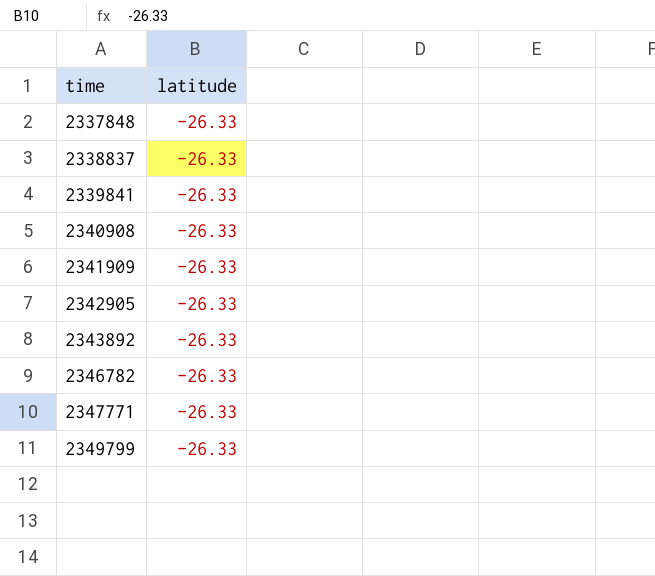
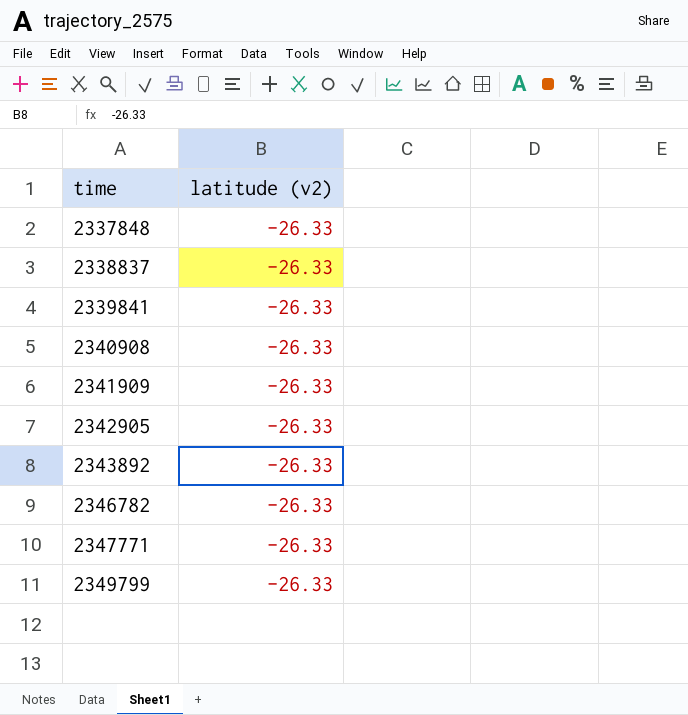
column name: latitude -> latitude (v2)

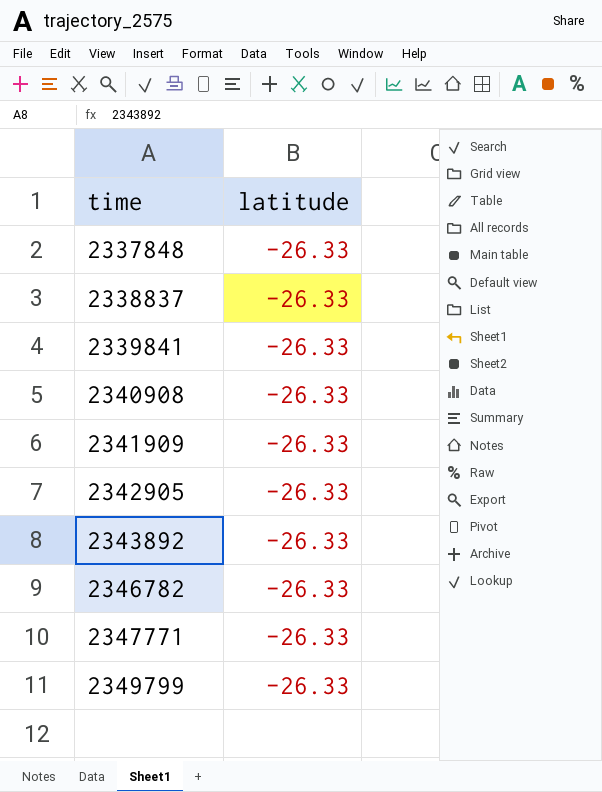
column name: latitude (v2) -> latitude

